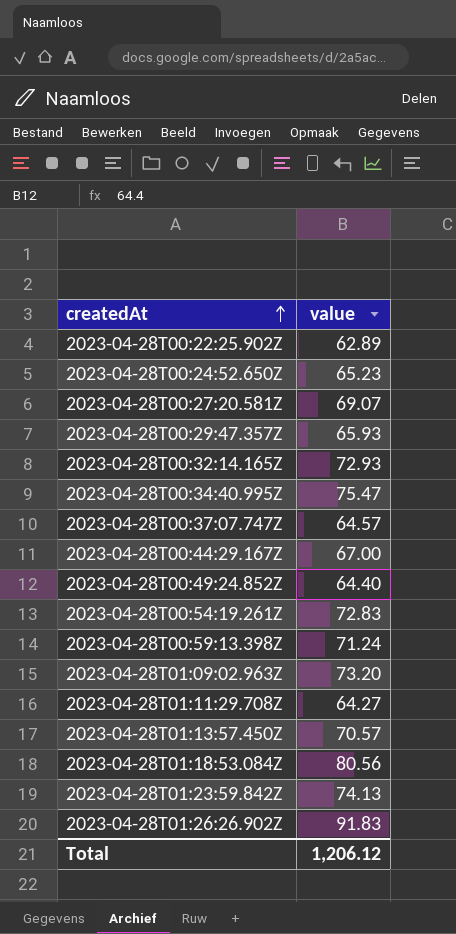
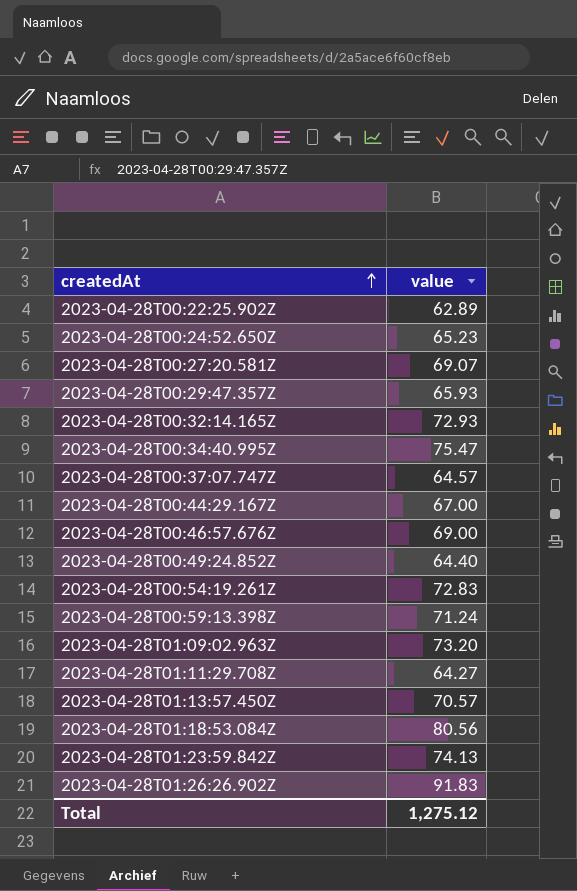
row 2023-04-28T00:46:57.676Z: none -> 69.00
Total | value: 1,206.12 -> 1,275.12

